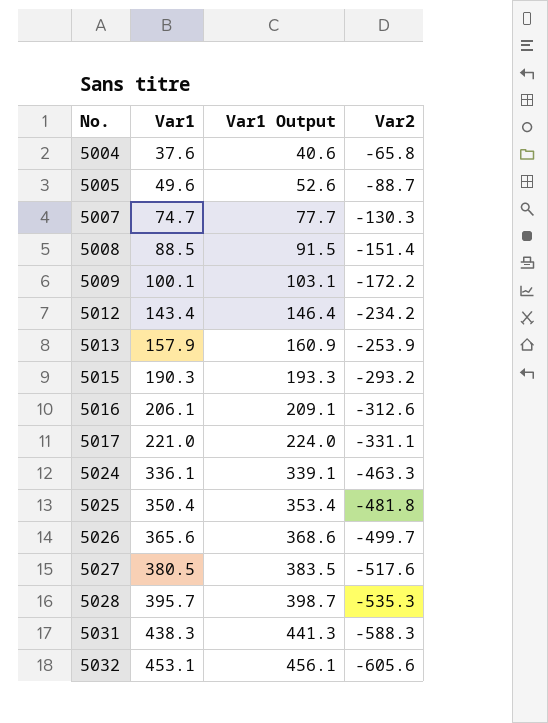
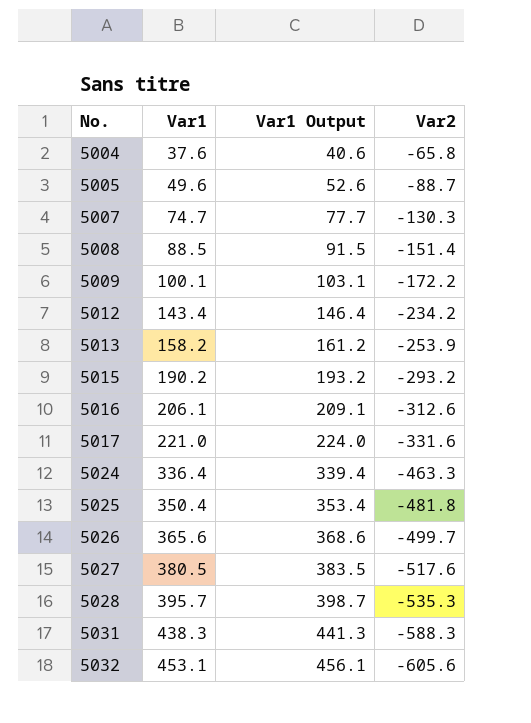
5013 | Var1: 157.9 -> 158.2
5013 | Var1 Output: 160.9 -> 161.2
5015 | Var1: 190.3 -> 190.2
5015 | Var1 Output: 193.3 -> 193.2
5017 | Var2: -331.1 -> -331.6
5024 | Var1: 336.1 -> 336.4
5024 | Var1 Output: 339.1 -> 339.4

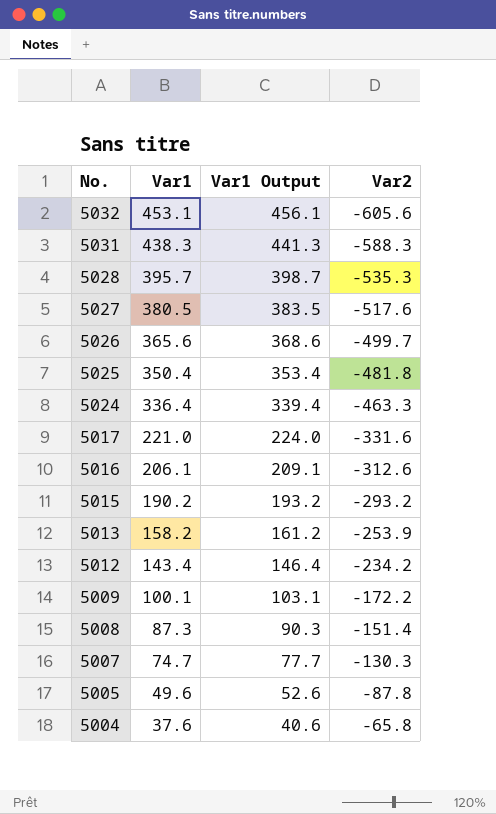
row order: No. ascending -> No. descending
5008 | Var1: 88.5 -> 87.3
5008 | Var1 Output: 91.5 -> 90.3
5005 | Var2: -88.7 -> -87.8

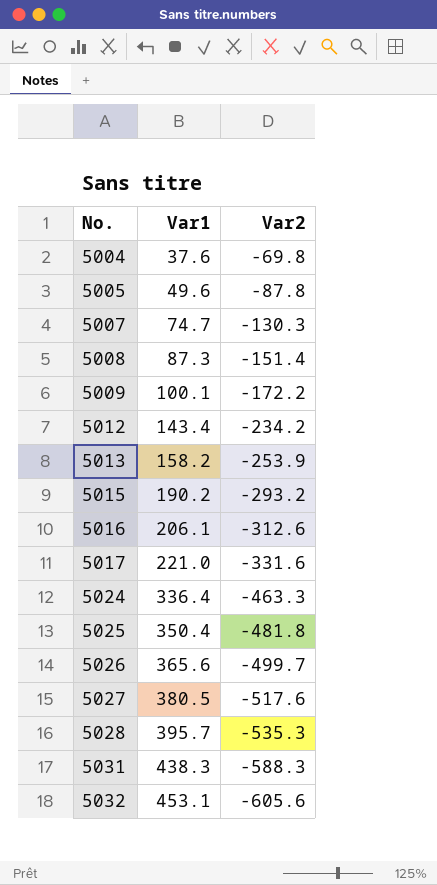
row order: No. descending -> No. ascending
column Var1 Output | formula: [Var1] + 3 -> none
5004 | Var2: -65.8 -> -69.8

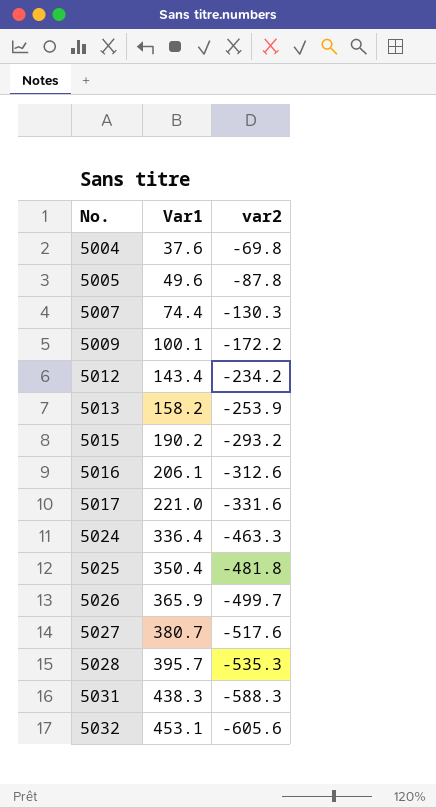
column name: Var2 -> var2
row 5008: 87.3 | -151.4 -> none
5007 | Var1: 74.7 -> 74.4
5026 | Var1: 365.6 -> 365.9
5027 | Var1: 380.5 -> 380.7

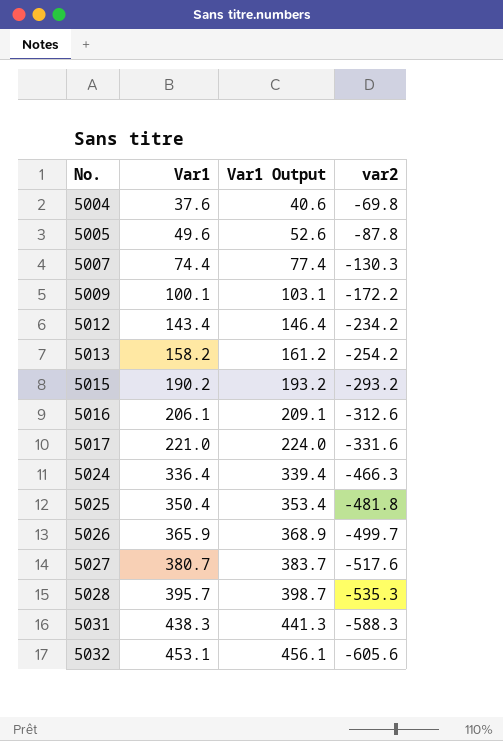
column Var1 Output | formula: none -> [Var1] + 3
5013 | var2: -253.9 -> -254.2
5024 | var2: -463.3 -> -466.3

